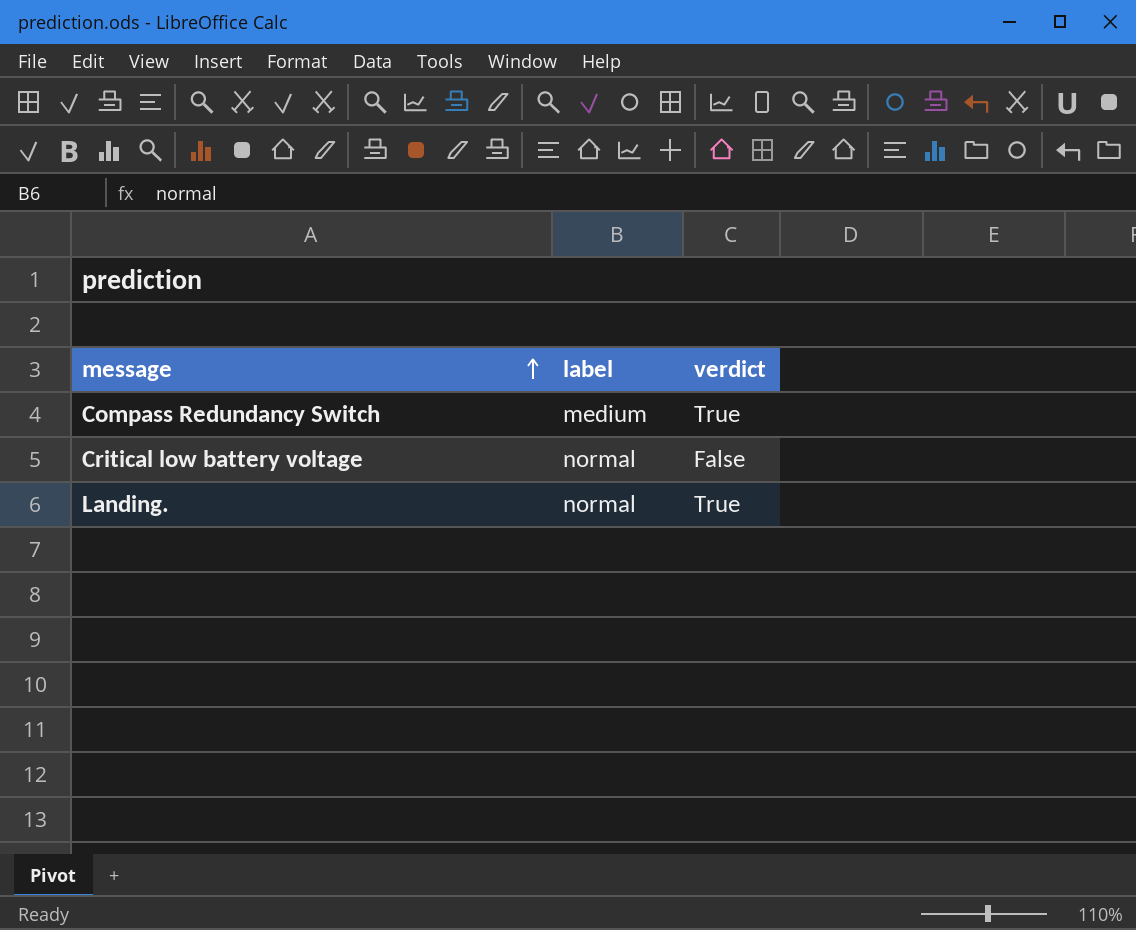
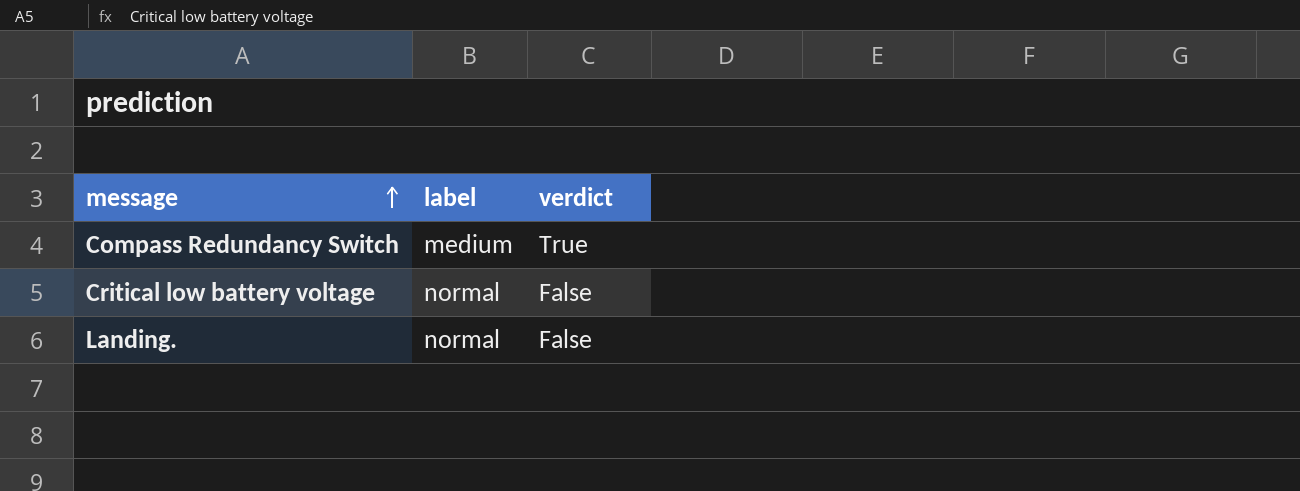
Landing. | verdict: True -> False

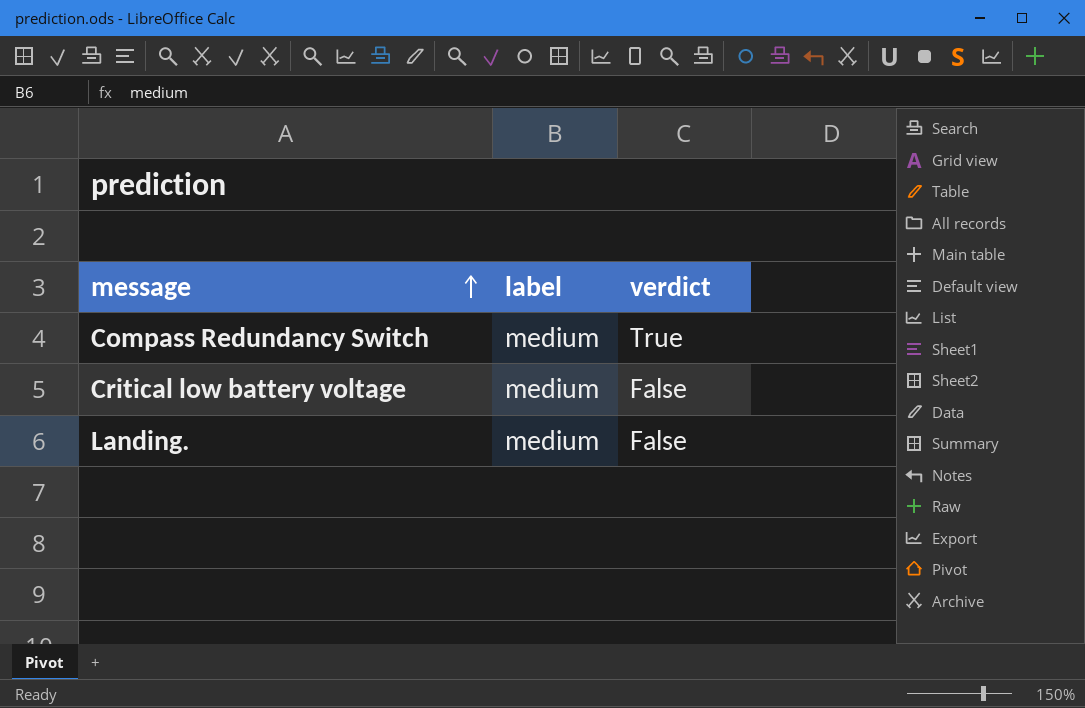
Critical low battery voltage | label: normal -> medium
Landing. | label: normal -> medium

